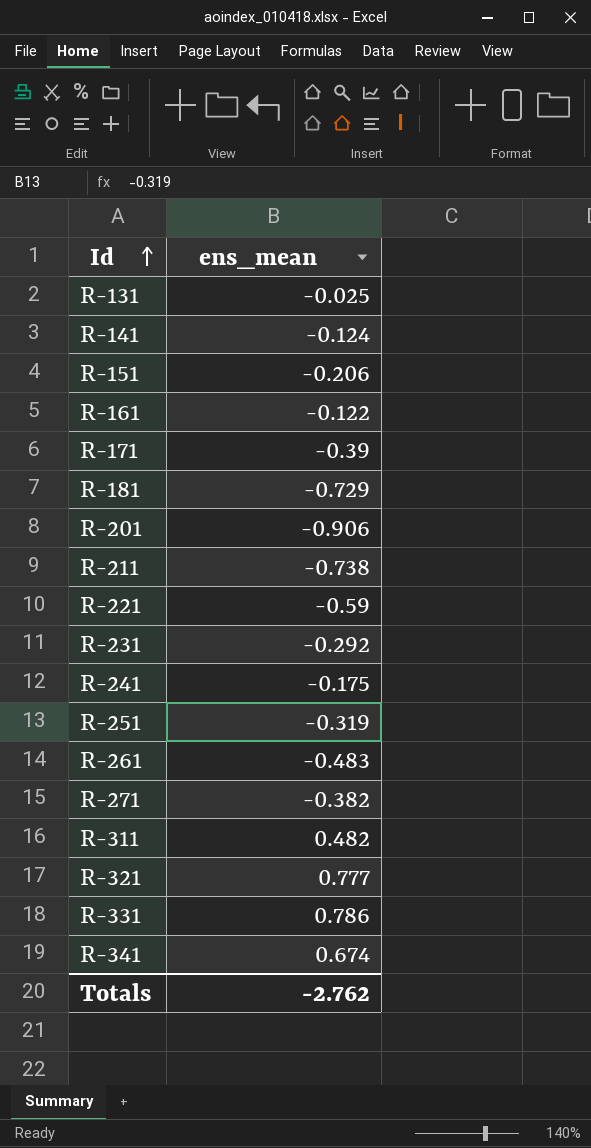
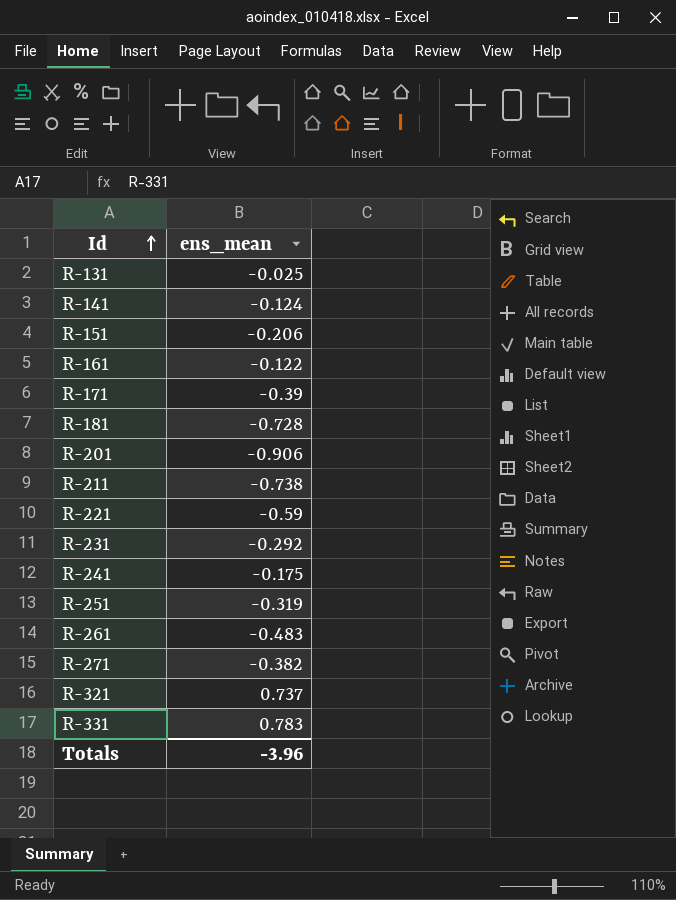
row R-311: 0.482 -> none
row R-341: 0.674 -> none
R-181 | ens_mean: -0.729 -> -0.728
R-321 | ens_mean: 0.777 -> 0.737
R-331 | ens_mean: 0.786 -> 0.783
Totals | ens_mean: -2.762 -> -3.96

